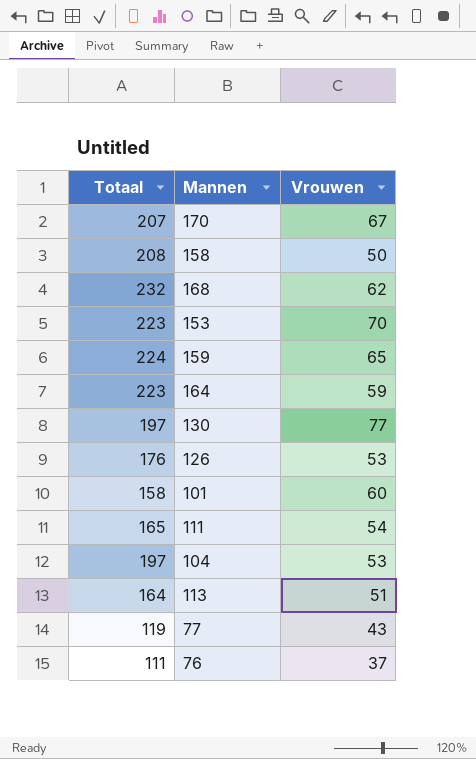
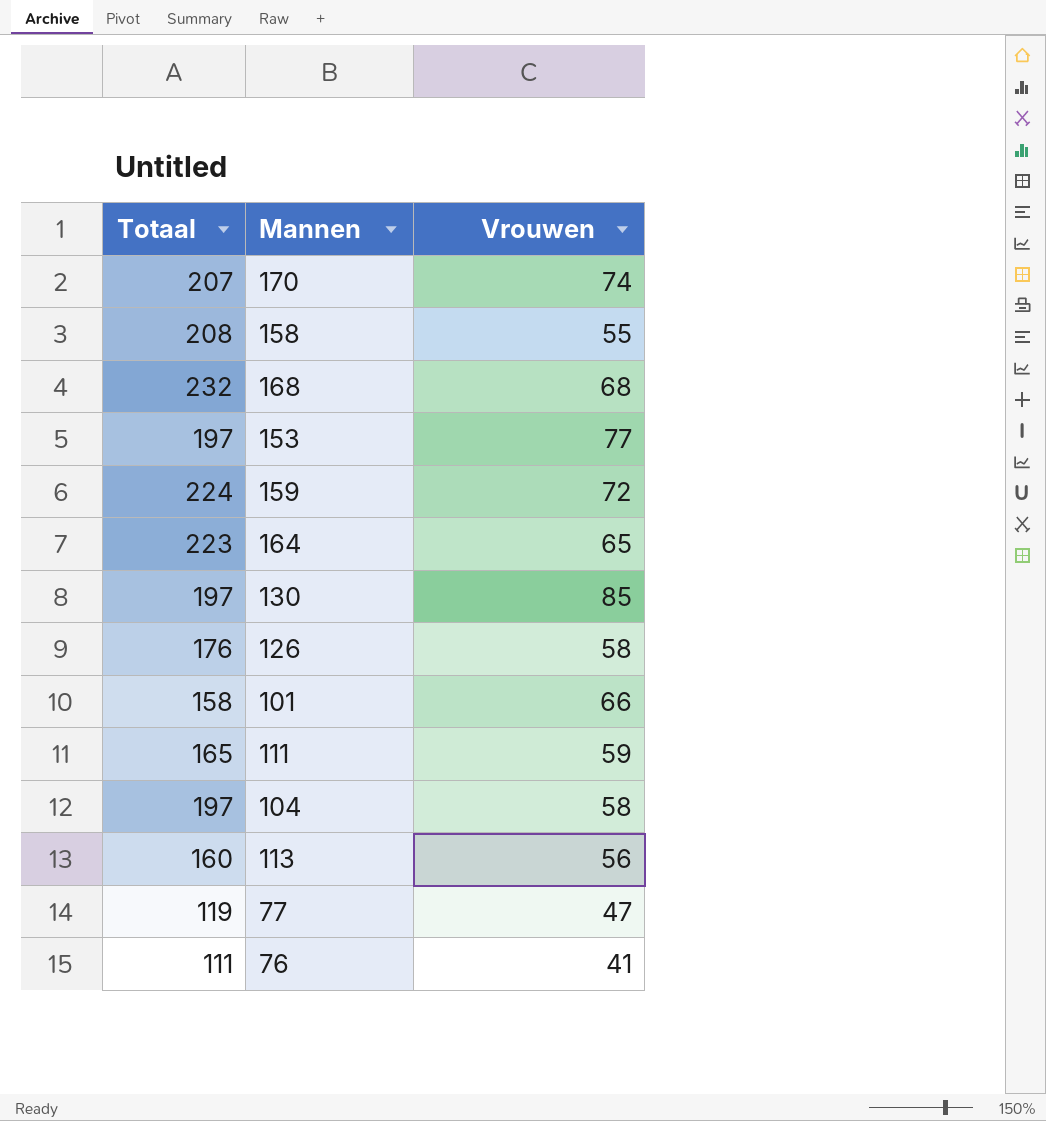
170 | Vrouwen: 67 -> 74
158 | Vrouwen: 50 -> 55
168 | Vrouwen: 62 -> 68
153 | Totaal: 223 -> 197
153 | Vrouwen: 70 -> 77
159 | Vrouwen: 65 -> 72
164 | Vrouwen: 59 -> 65
130 | Vrouwen: 77 -> 85
126 | Vrouwen: 53 -> 58
101 | Vrouwen: 60 -> 66
111 | Vrouwen: 54 -> 59
104 | Vrouwen: 53 -> 58
113 | Totaal: 164 -> 160
113 | Vrouwen: 51 -> 56
77 | Vrouwen: 43 -> 47
76 | Vrouwen: 37 -> 41

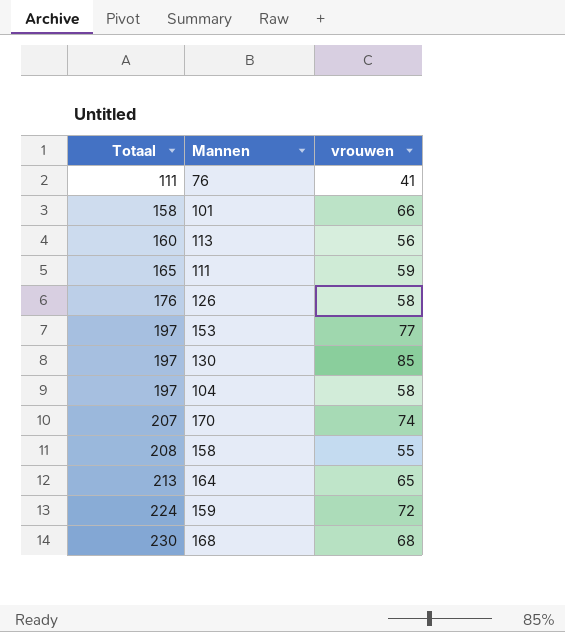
row order: none -> Totaal ascending
column name: Vrouwen -> vrouwen
row 77: 119 | 47 -> none
164 | Totaal: 223 -> 213
168 | Totaal: 232 -> 230

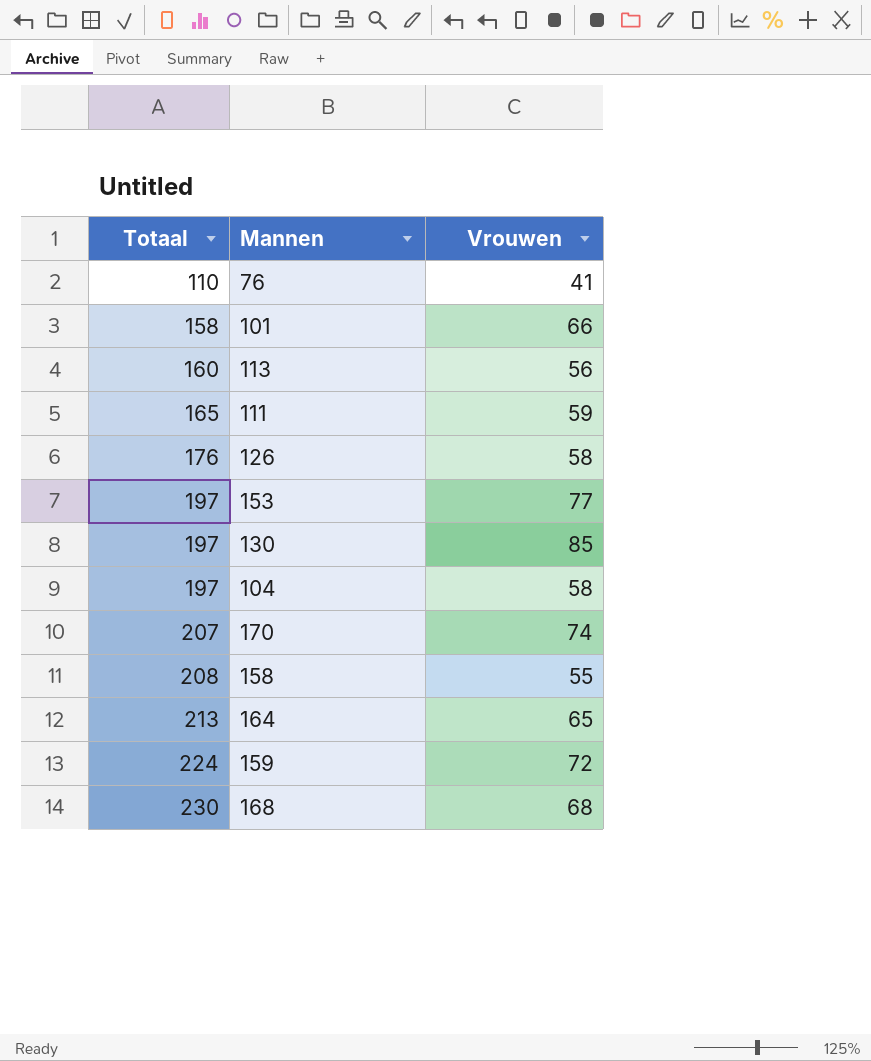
column name: vrouwen -> Vrouwen
76 | Totaal: 111 -> 110

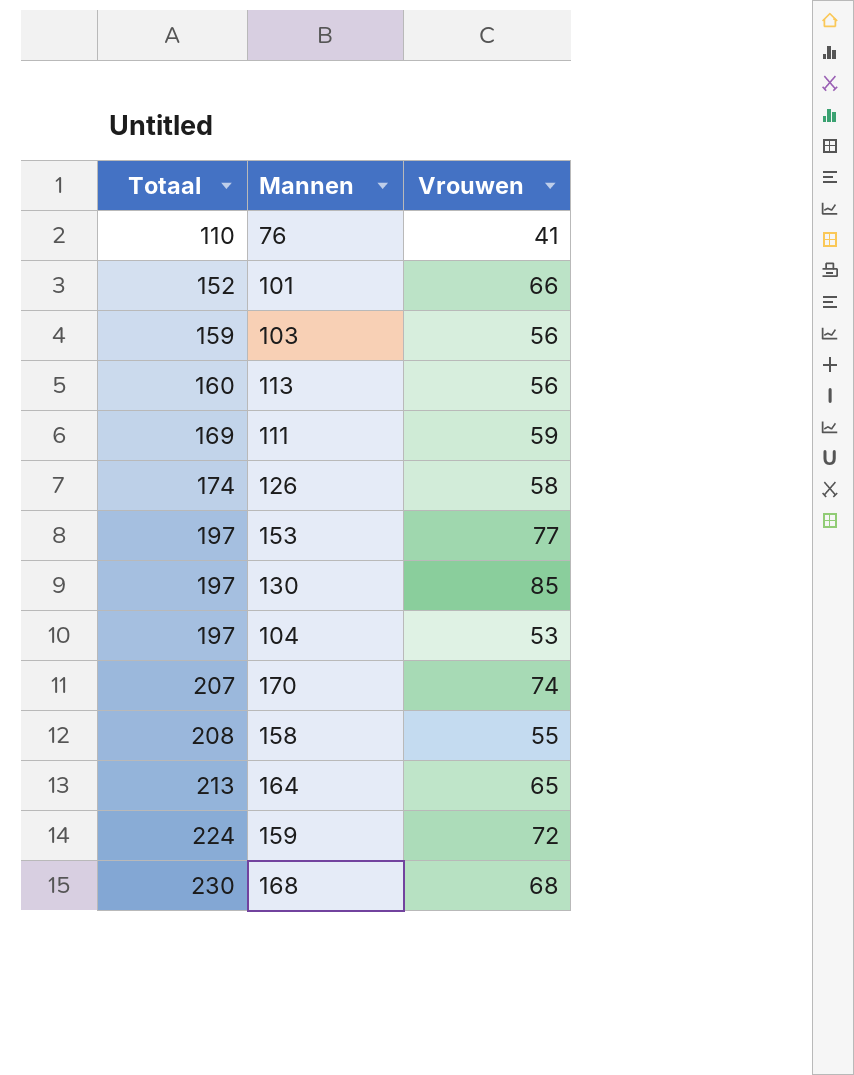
101 | Totaal: 158 -> 152
row 103: none -> 159 | 56
111 | Totaal: 165 -> 169
126 | Totaal: 176 -> 174
104 | Vrouwen: 58 -> 53

